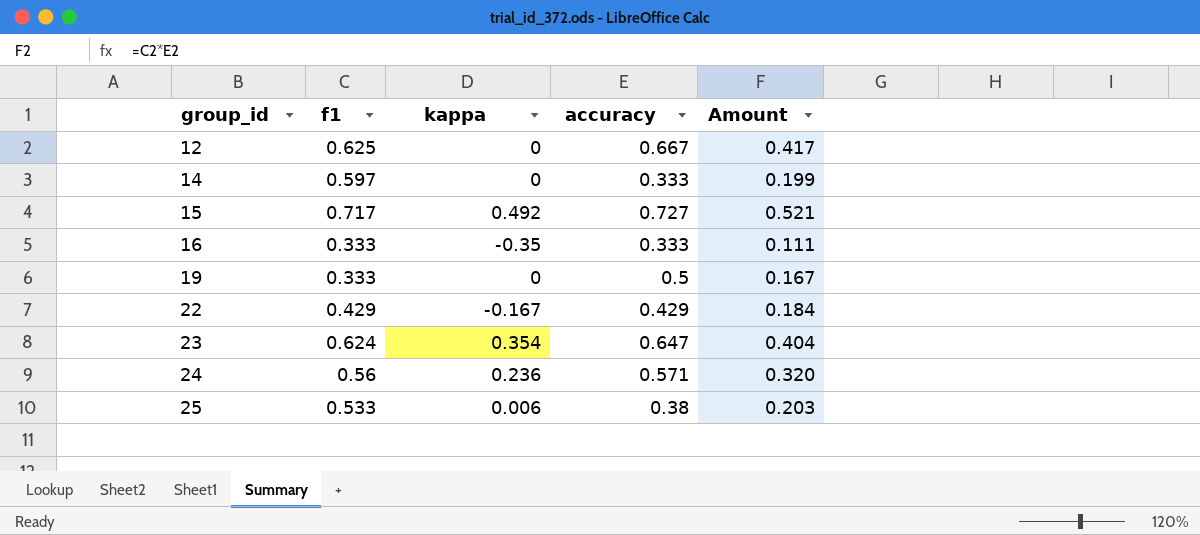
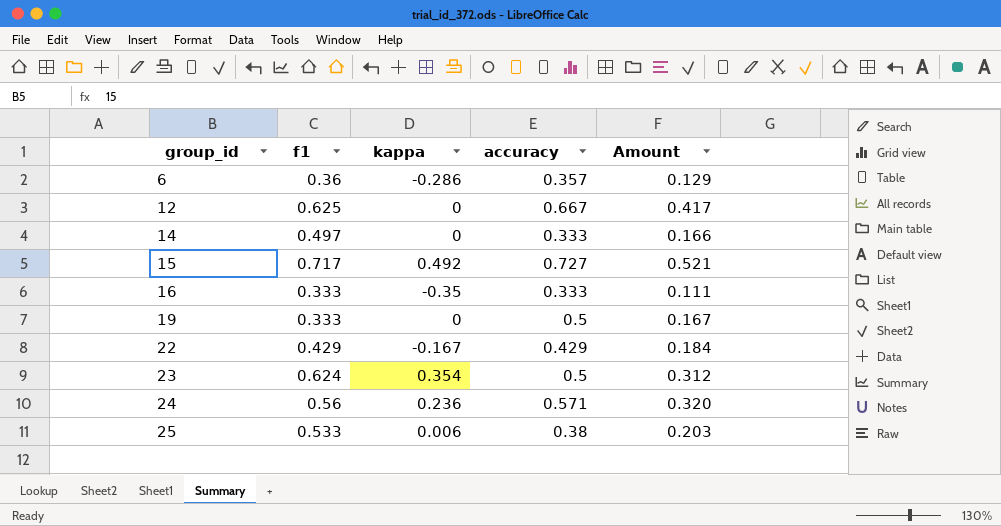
row 6: none -> 0.36 | -0.286 | 0.357 | 0.129
14 | f1: 0.597 -> 0.497
14 | Amount: 0.199 -> 0.166
23 | accuracy: 0.647 -> 0.5
23 | Amount: 0.404 -> 0.312

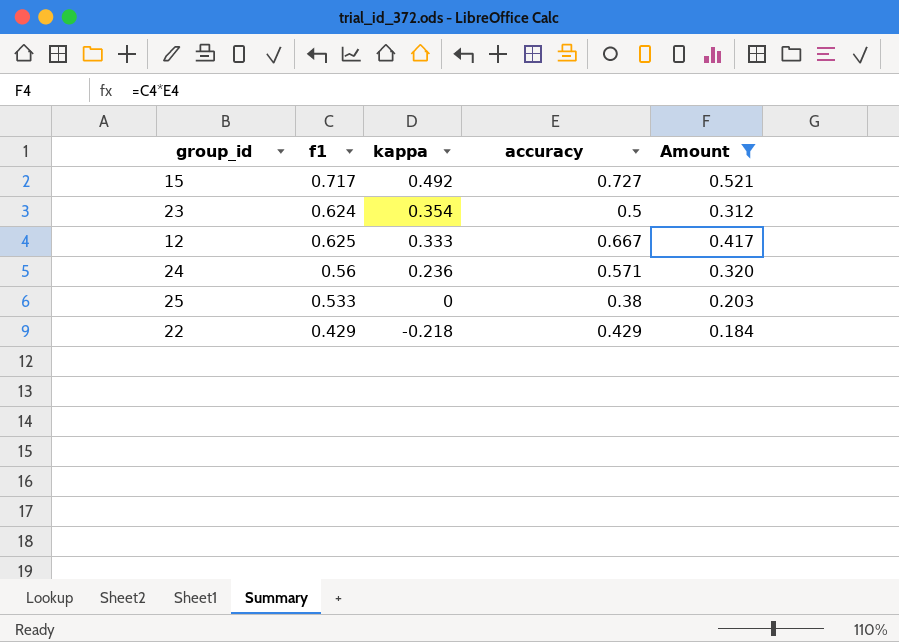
filter: none -> Amount >= 0.184
row order: group_id ascending -> kappa descending
12 | kappa: 0 -> 0.333
25 | kappa: 0.006 -> 0
22 | kappa: -0.167 -> -0.218

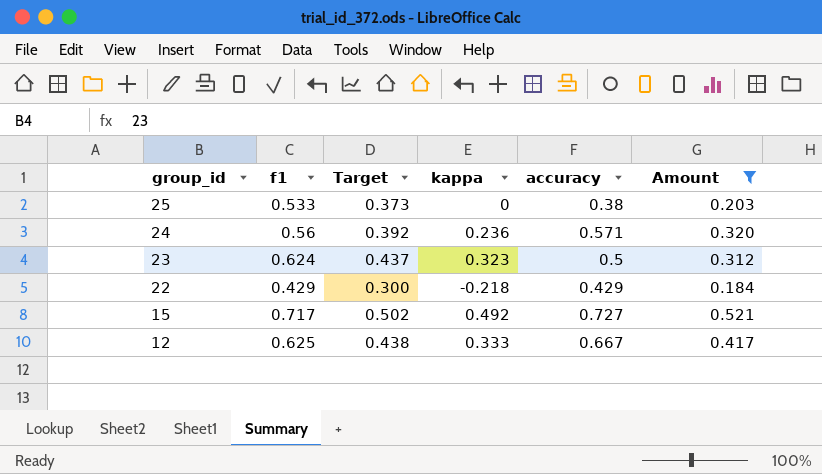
row order: kappa descending -> group_id descending
column Target | formula: none -> [f1] * 0.7
23 | kappa: 0.354 -> 0.323

